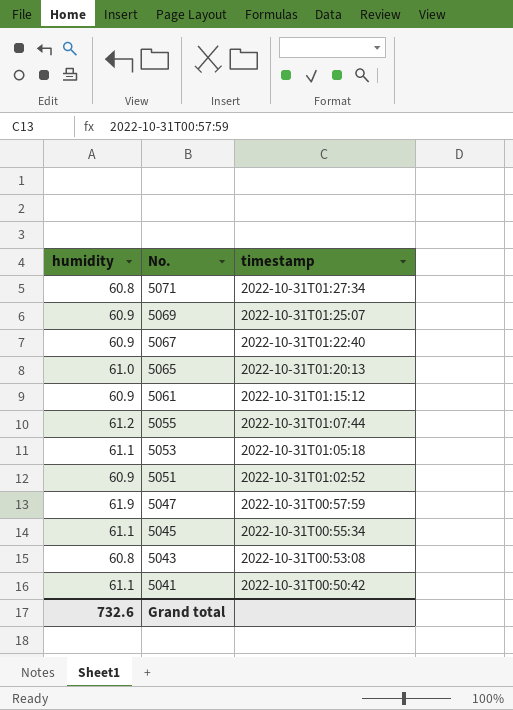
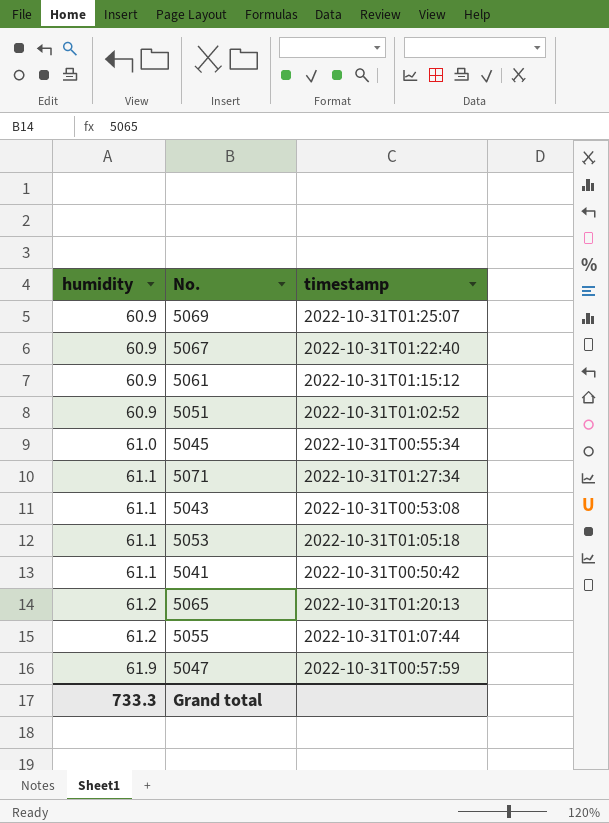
row order: No. descending -> humidity ascending
5045 | humidity: 61.1 -> 61.0
5071 | humidity: 60.8 -> 61.1
5043 | humidity: 60.8 -> 61.1
5065 | humidity: 61.0 -> 61.2
Grand total | humidity: 732.6 -> 733.3

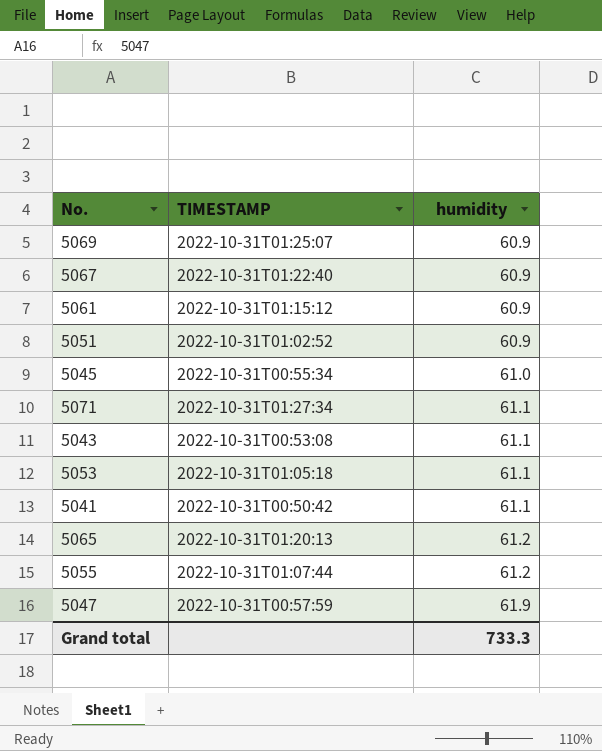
column name: timestamp -> TIMESTAMP
column humidity | position: 1 -> 3

